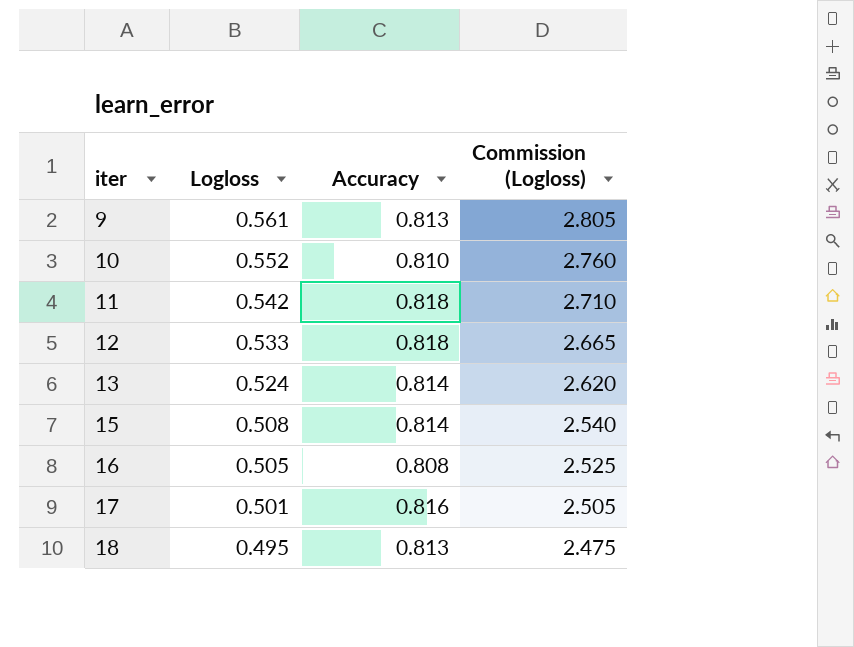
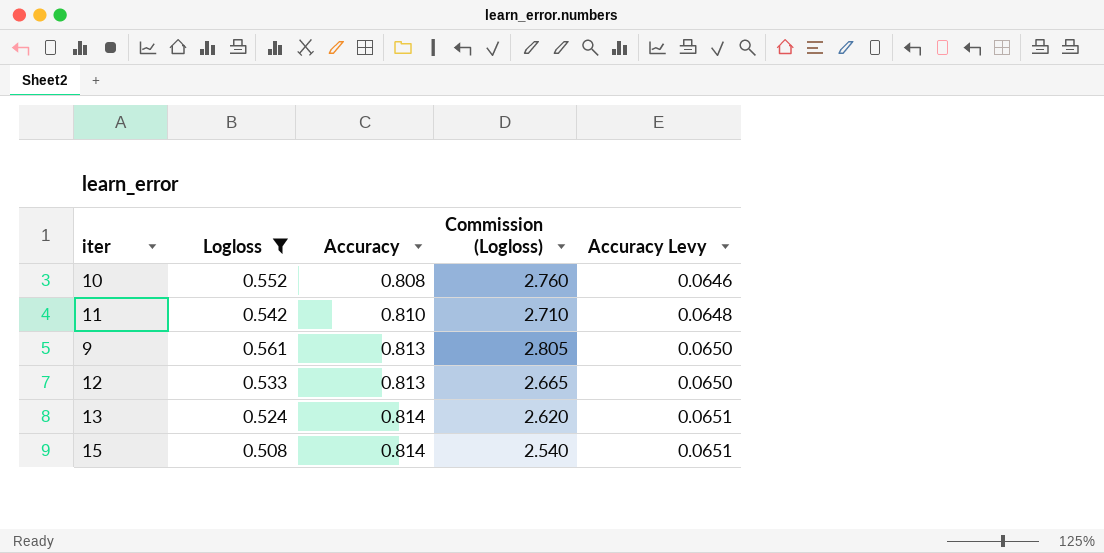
filter: none -> Logloss >= 0.508
row order: iter ascending -> Accuracy ascending
column Accuracy Levy | formula: none -> [Accuracy] * 0.08
10 | Accuracy: 0.810 -> 0.808
11 | Accuracy: 0.818 -> 0.810
12 | Accuracy: 0.818 -> 0.813

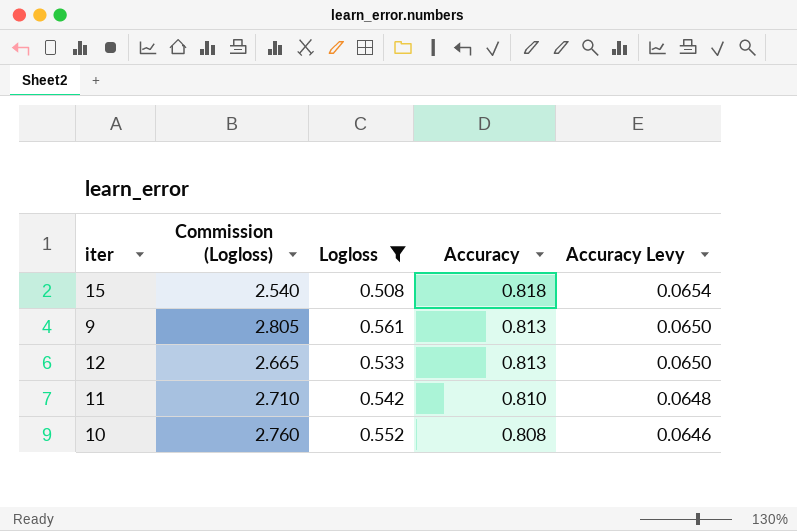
row order: Accuracy ascending -> Accuracy descending
column Commission (Logloss) | position: 4 -> 2
row 13: 0.524 | 0.814 | 2.620 | 0.0651 -> none
15 | Accuracy: 0.814 -> 0.818
15 | Accuracy Levy: 0.0651 -> 0.0654

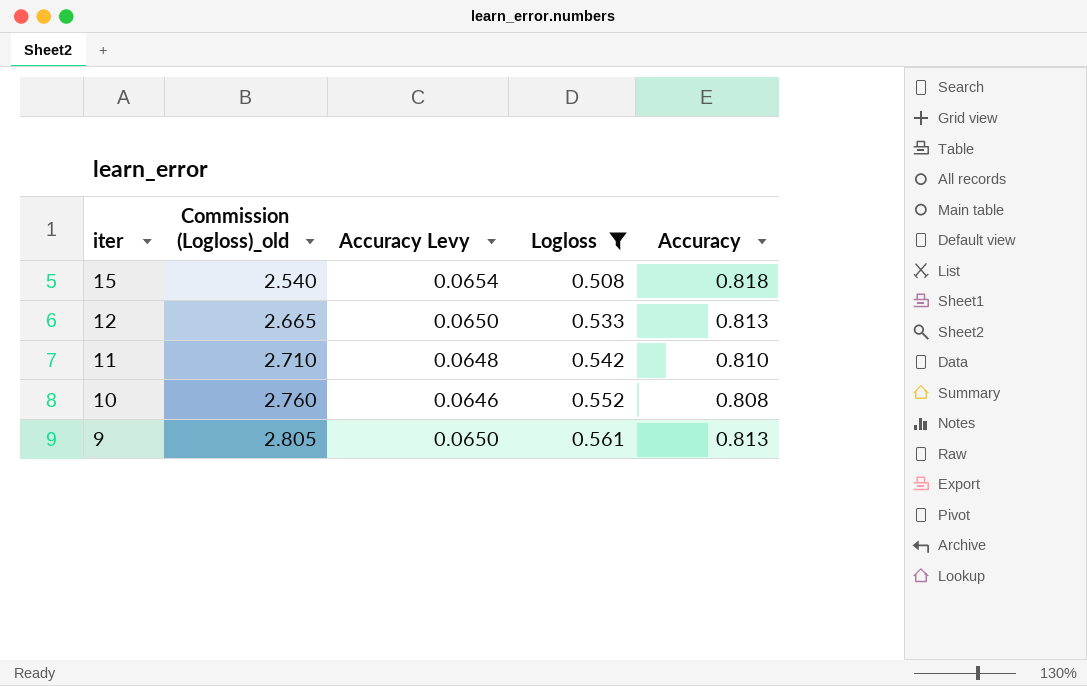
row order: Accuracy descending -> iter descending
column name: Commission (Logloss) -> Commission (Logloss)_old
column Accuracy Levy | position: 5 -> 3

